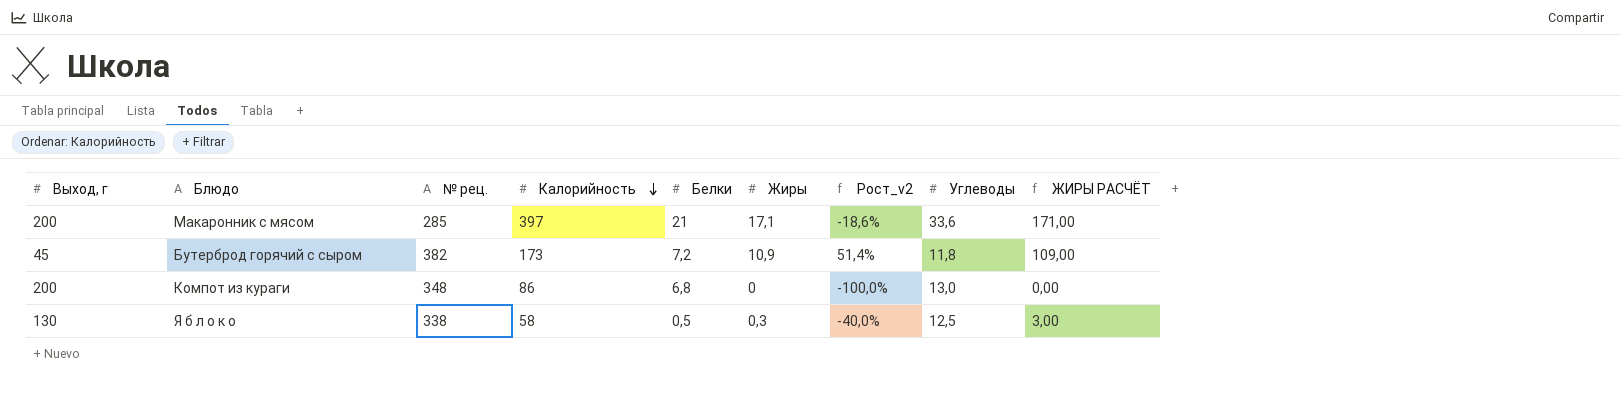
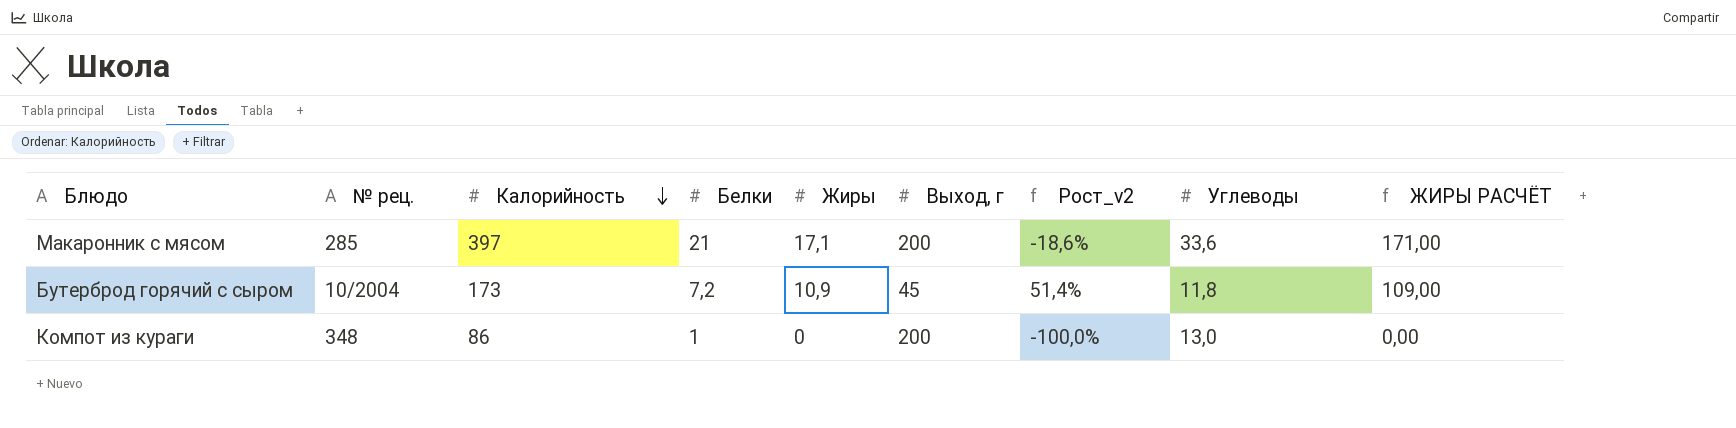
column Выход, г | position: 1 -> 6
row Я б л о к о: 130 | 338 | 58 | 0,5 | 0,3 | -40,0% | 12,5 | 3,00 -> none
Бутерброд горячий с сыром | № рец.: 382 -> 10/2004
Компот из кураги | Белки: 6,8 -> 1

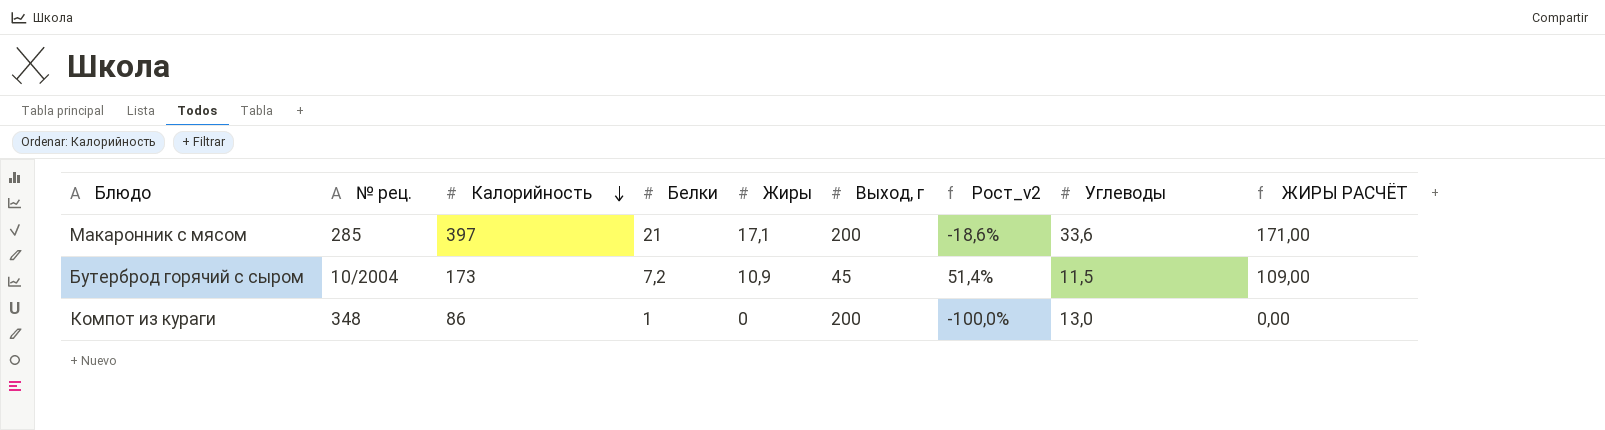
Бутерброд горячий с сыром | Углеводы: 11,8 -> 11,5

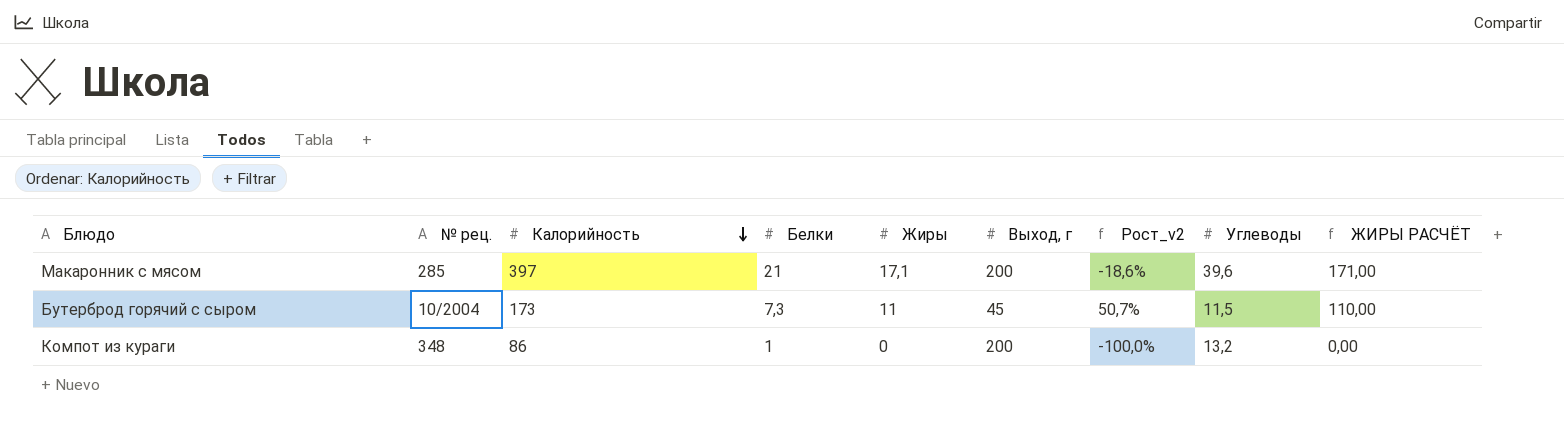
Макаронник с мясом | Углеводы: 33,6 -> 39,6
Бутерброд горячий с сыром | Белки: 7,2 -> 7,3
Бутерброд горячий с сыром | Жиры: 10,9 -> 11
Бутерброд горячий с сыром | Рост_v2: 51,4% -> 50,7%
Бутерброд горячий с сыром | ЖИРЫ РАСЧЁТ: 109,00 -> 110,00
Компот из кураги | Углеводы: 13,0 -> 13,2

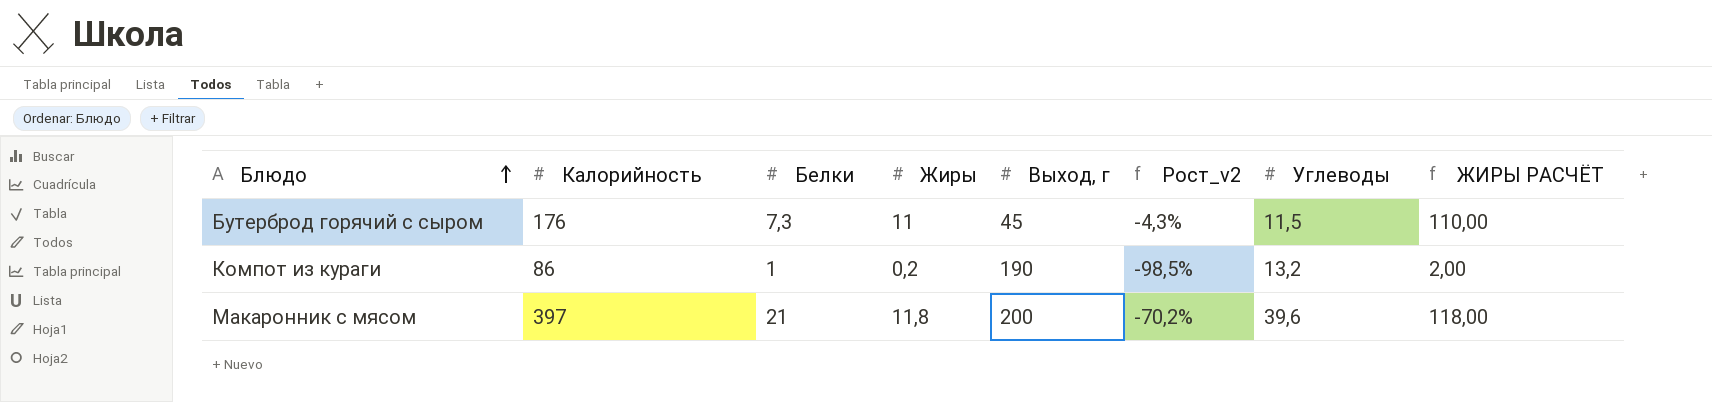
row order: Калорийность descending -> Блюдо ascending
column № рец. | position: 2 -> none
column Рост_v2 | formula: ([Жиры] - [Белки]) / [Белки] -> ([Жиры] - [Углеводы]) / [Углеводы]
Бутерброд горячий с сыром | Калорийность: 173 -> 176
Компот из кураги | Жиры: 0 -> 0,2
Компот из кураги | Выход, г: 200 -> 190
Компот из кураги | ЖИРЫ РАСЧЁТ: 0,00 -> 2,00
Макаронник с мясом | Жиры: 17,1 -> 11,8
Макаронник с мясом | ЖИРЫ РАСЧЁТ: 171,00 -> 118,00

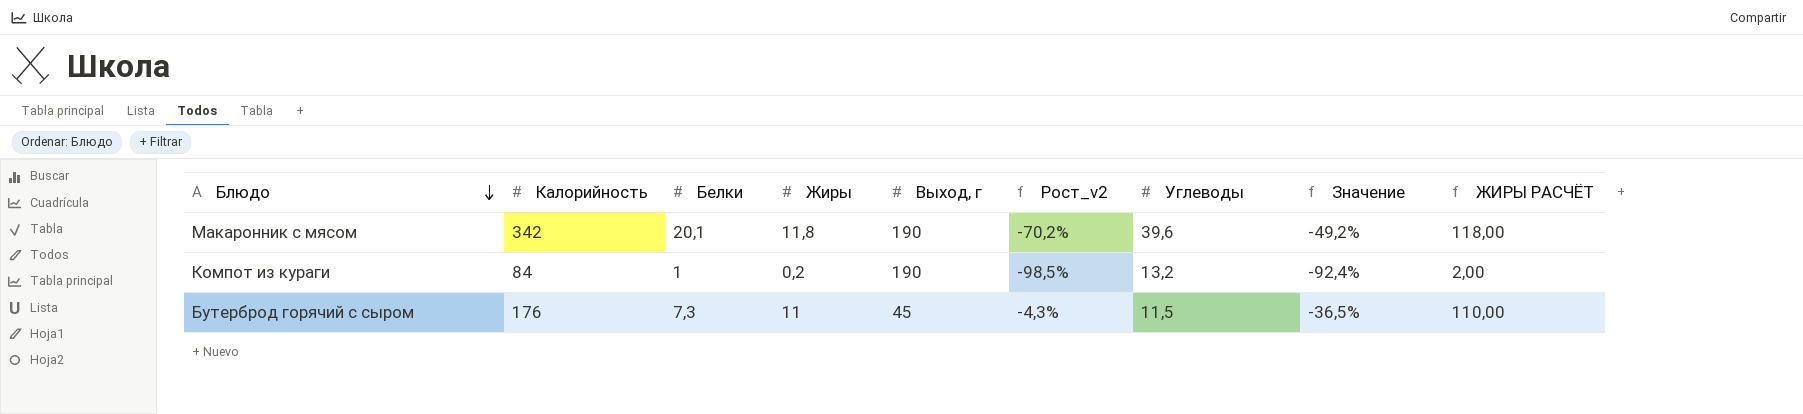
row order: Блюдо ascending -> Блюдо descending
column Значение | formula: none -> ([Белки] - [Углеводы]) / [Углеводы]
Макаронник с мясом | Калорийность: 397 -> 342
Макаронник с мясом | Белки: 21 -> 20,1
Макаронник с мясом | Выход, г: 200 -> 190
Компот из кураги | Калорийность: 86 -> 84

